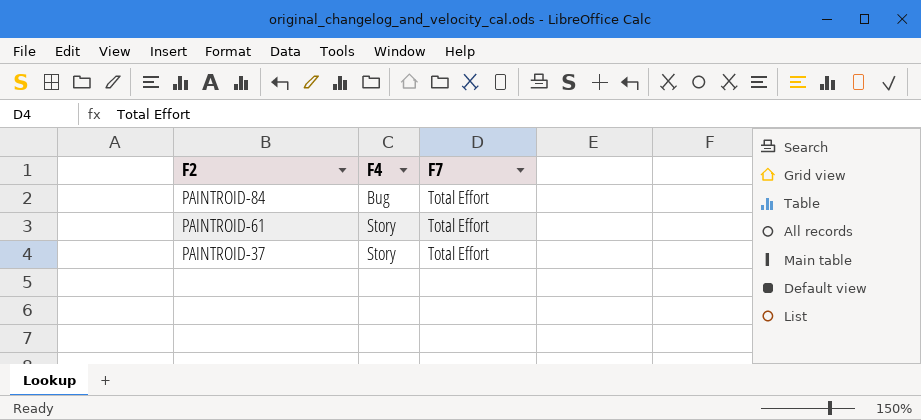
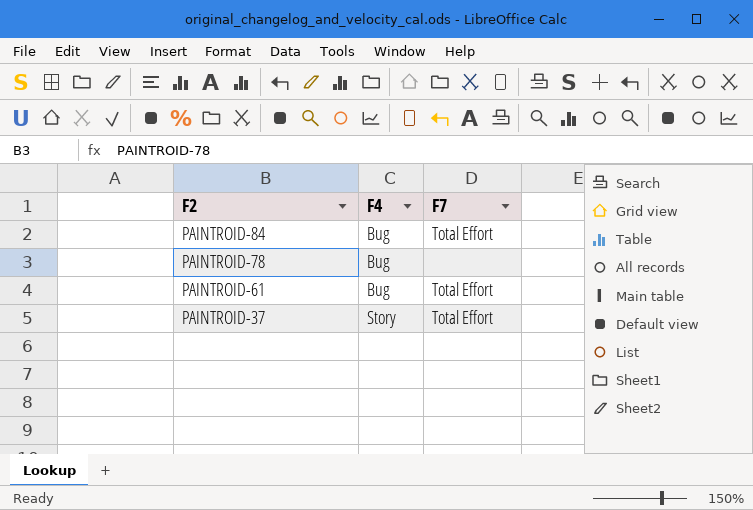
row PAINTROID-78: none -> Bug | none
PAINTROID-61 | F4: Story -> Bug

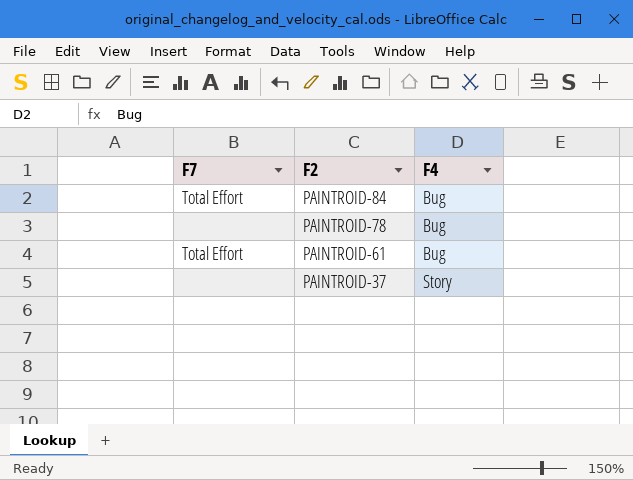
column F7 | position: 3 -> 1
PAINTROID-37 | F7: Total Effort -> none

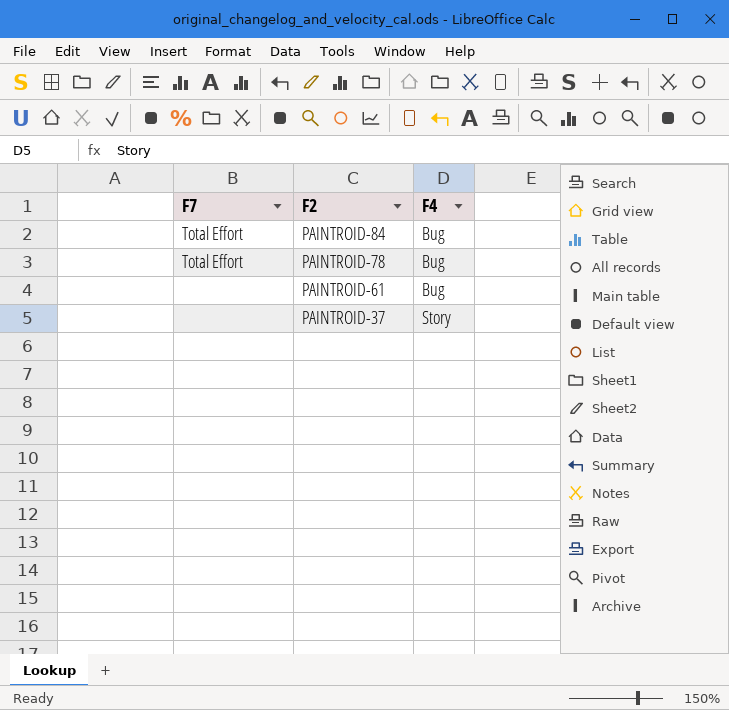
PAINTROID-78 | F7: none -> Total Effort
PAINTROID-61 | F7: Total Effort -> none

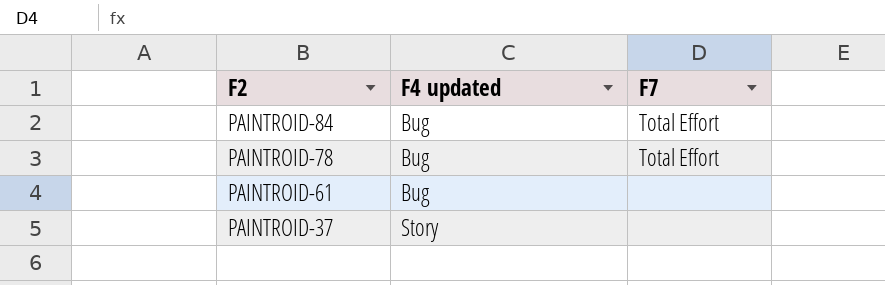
column name: F4 -> F4 updated
column F7 | position: 1 -> 3

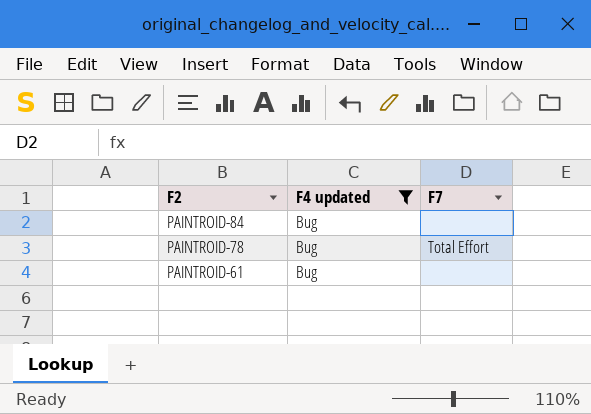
filter: none -> F4 updated = Bug
PAINTROID-84 | F7: Total Effort -> none

